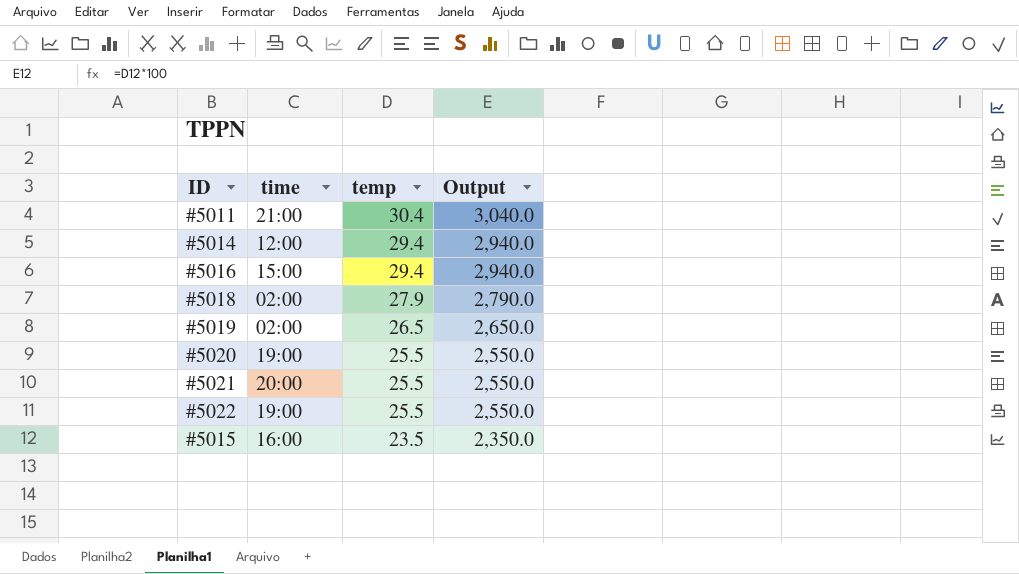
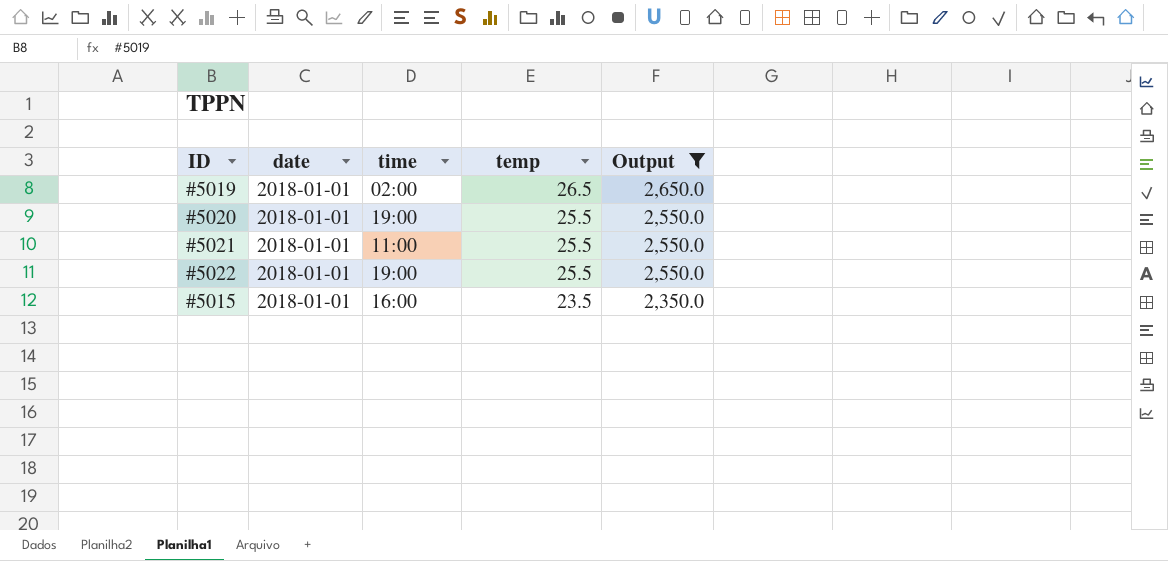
filter: none -> Output <= 2,650.0
column date | position: none -> 2
#5021 | time: 20:00 -> 11:00

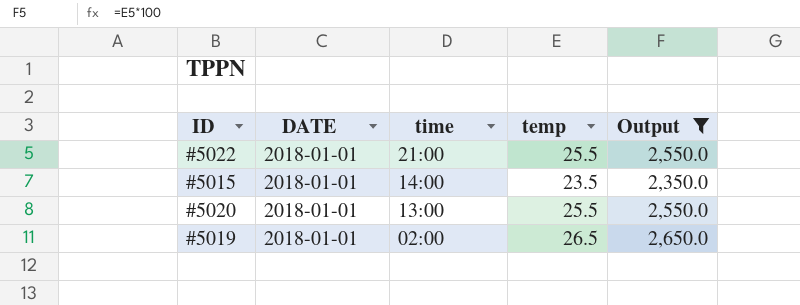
row order: temp descending -> time descending
column name: date -> DATE
row #5021: 2018-01-01 | 11:00 | 25.5 | 2,550.0 -> none
#5022 | time: 19:00 -> 21:00
#5015 | time: 16:00 -> 14:00
#5020 | time: 19:00 -> 13:00

